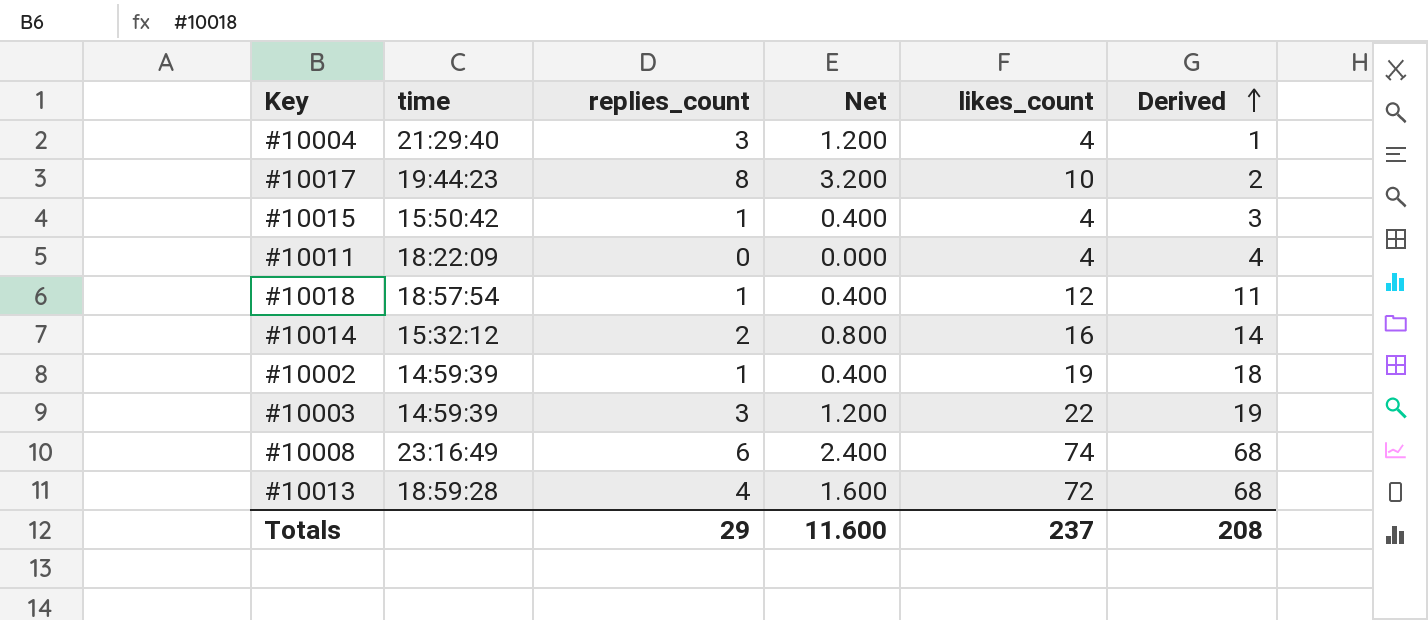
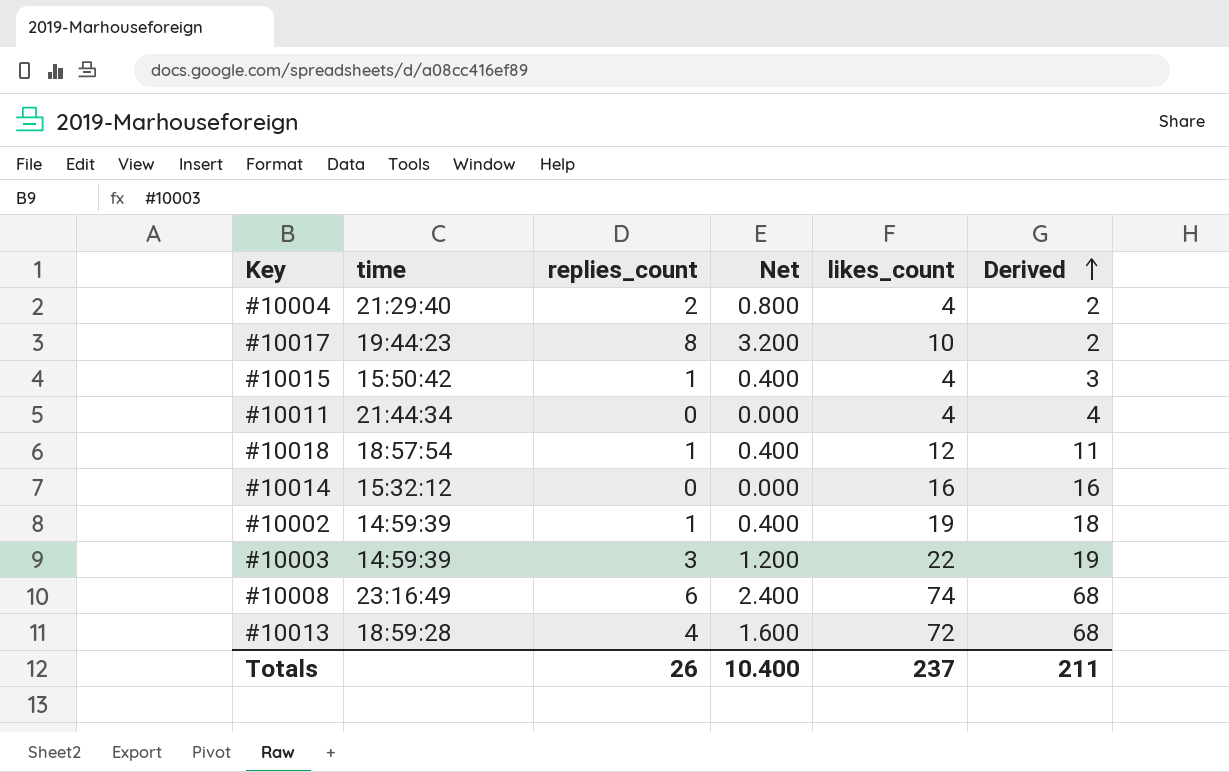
#10004 | replies_count: 3 -> 2
#10004 | Net: 1.200 -> 0.800
#10004 | Derived: 1 -> 2
#10011 | time: 18:22:09 -> 21:44:34
#10014 | replies_count: 2 -> 0
#10014 | Net: 0.800 -> 0.000
#10014 | Derived: 14 -> 16
Totals | replies_count: 29 -> 26
Totals | Net: 11.600 -> 10.400
Totals | Derived: 208 -> 211

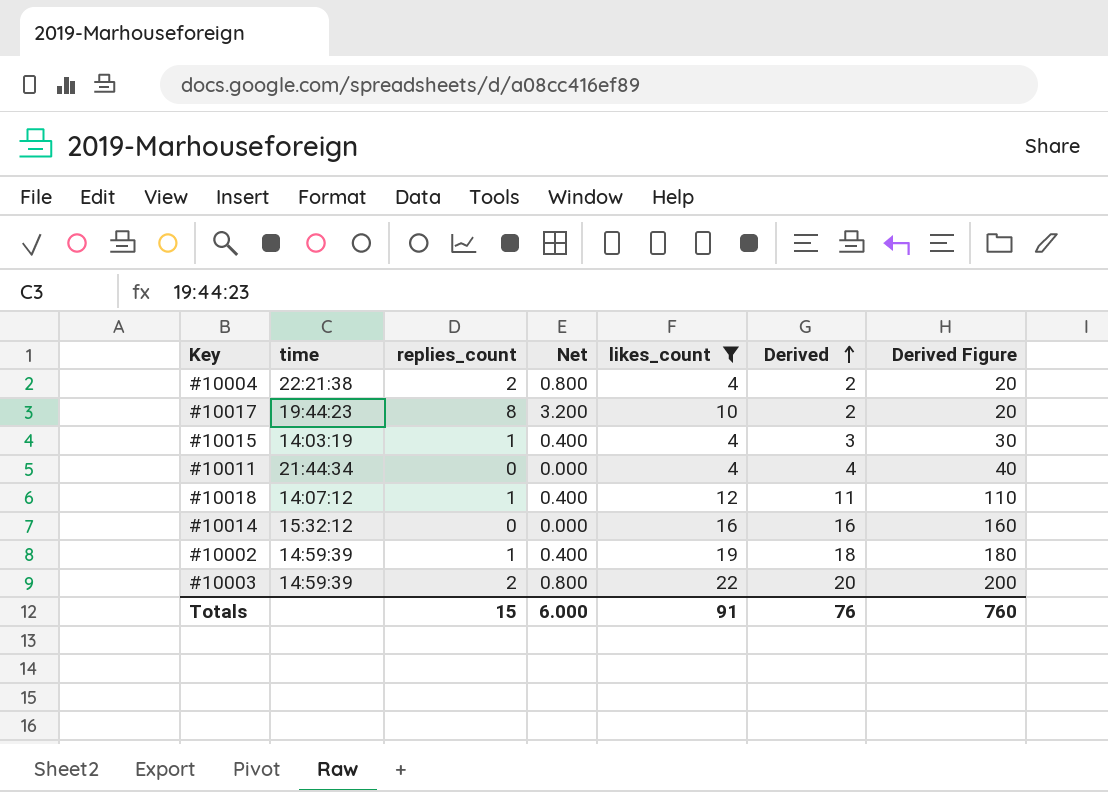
filter: none -> likes_count <= 22
column Derived Figure | formula: none -> [Derived] * 10
#10004 | time: 21:29:40 -> 22:21:38
#10015 | time: 15:50:42 -> 14:03:19
#10018 | time: 18:57:54 -> 14:07:12
#10003 | replies_count: 3 -> 2
#10003 | Net: 1.200 -> 0.800
#10003 | Derived: 19 -> 20
Totals | replies_count: 26 -> 15
Totals | Net: 10.400 -> 6.000
Totals | likes_count: 237 -> 91
Totals | Derived: 211 -> 76

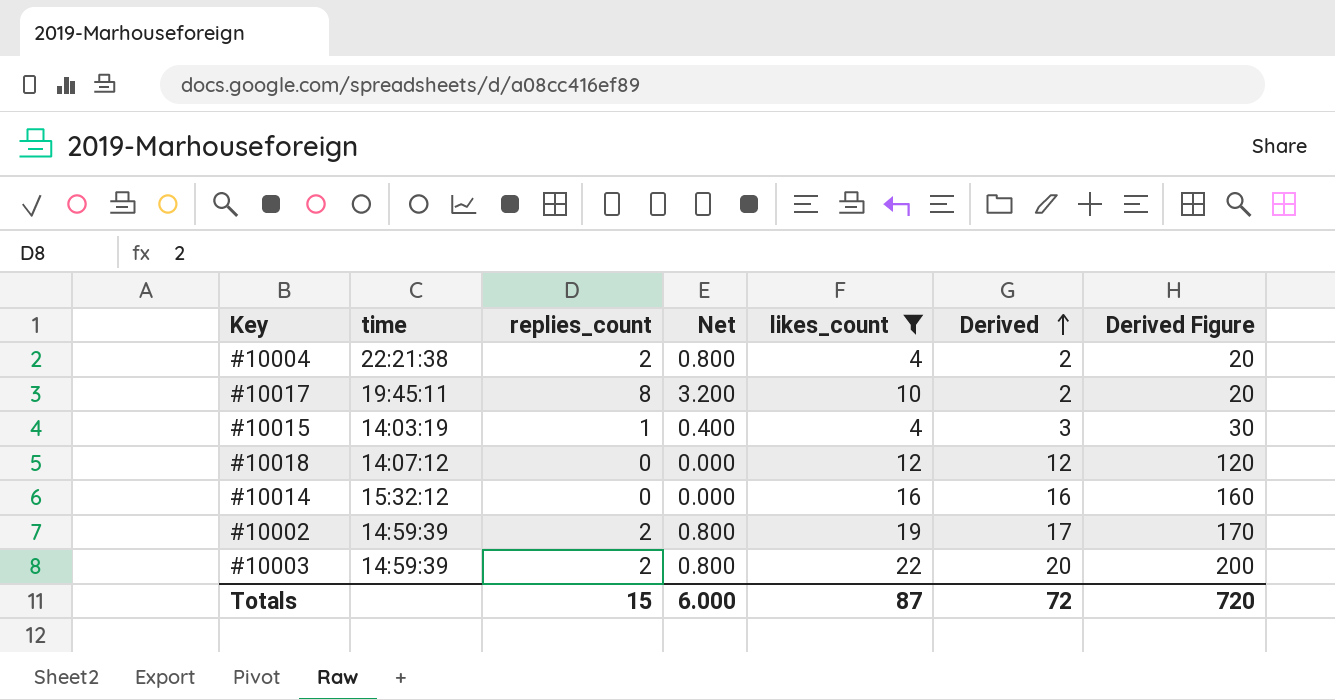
row #10011: 21:44:34 | 0 | 0.000 | 4 | 4 | 40 -> none
#10017 | time: 19:44:23 -> 19:45:11
#10018 | replies_count: 1 -> 0
#10018 | Net: 0.400 -> 0.000
#10018 | Derived: 11 -> 12
#10018 | Derived Figure: 110 -> 120
#10002 | replies_count: 1 -> 2
#10002 | Net: 0.400 -> 0.800
#10002 | Derived: 18 -> 17
#10002 | Derived Figure: 180 -> 170
Totals | likes_count: 91 -> 87
Totals | Derived: 76 -> 72
Totals | Derived Figure: 760 -> 720

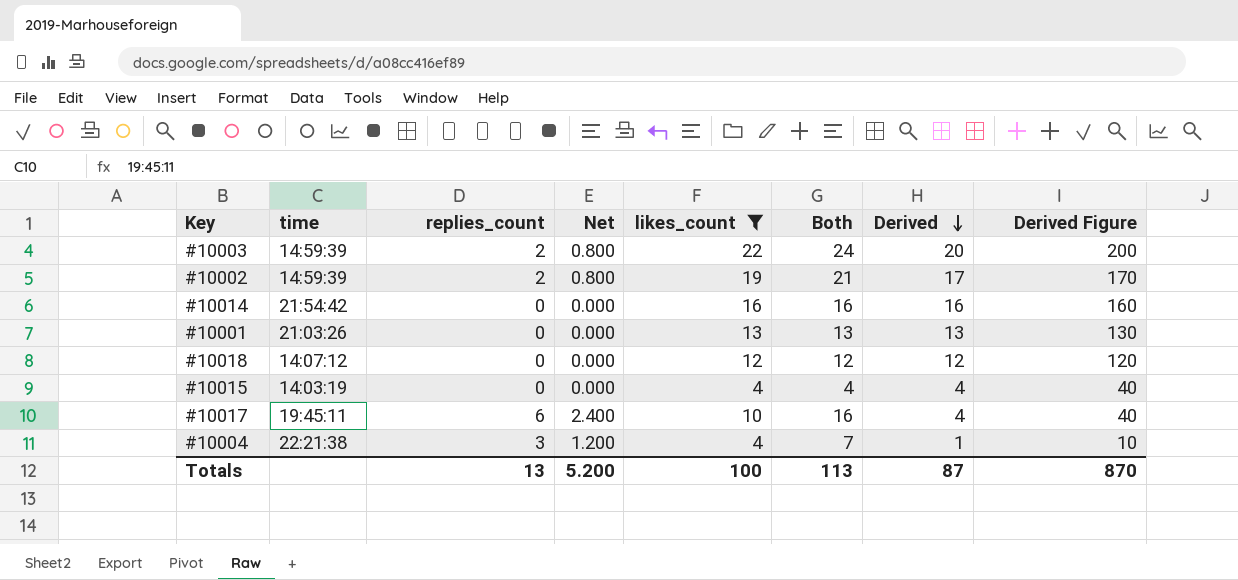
row order: Derived ascending -> Derived descending
column Both | formula: none -> [replies_count] + [likes_count]
#10014 | time: 15:32:12 -> 21:54:42
row #10001: none -> 21:03:26 | 0 | 0.000 | 13 | 13 | 13 | 130
#10015 | replies_count: 1 -> 0
#10015 | Net: 0.400 -> 0.000
#10015 | Derived: 3 -> 4
#10015 | Derived Figure: 30 -> 40
#10017 | replies_count: 8 -> 6
#10017 | Net: 3.200 -> 2.400
#10017 | Derived: 2 -> 4
#10017 | Derived Figure: 20 -> 40
#10004 | replies_count: 2 -> 3
#10004 | Net: 0.800 -> 1.200
#10004 | Derived: 2 -> 1
#10004 | Derived Figure: 20 -> 10
Totals | replies_count: 15 -> 13
Totals | Net: 6.000 -> 5.200
Totals | likes_count: 87 -> 100
Totals | Derived: 72 -> 87
Totals | Derived Figure: 720 -> 870

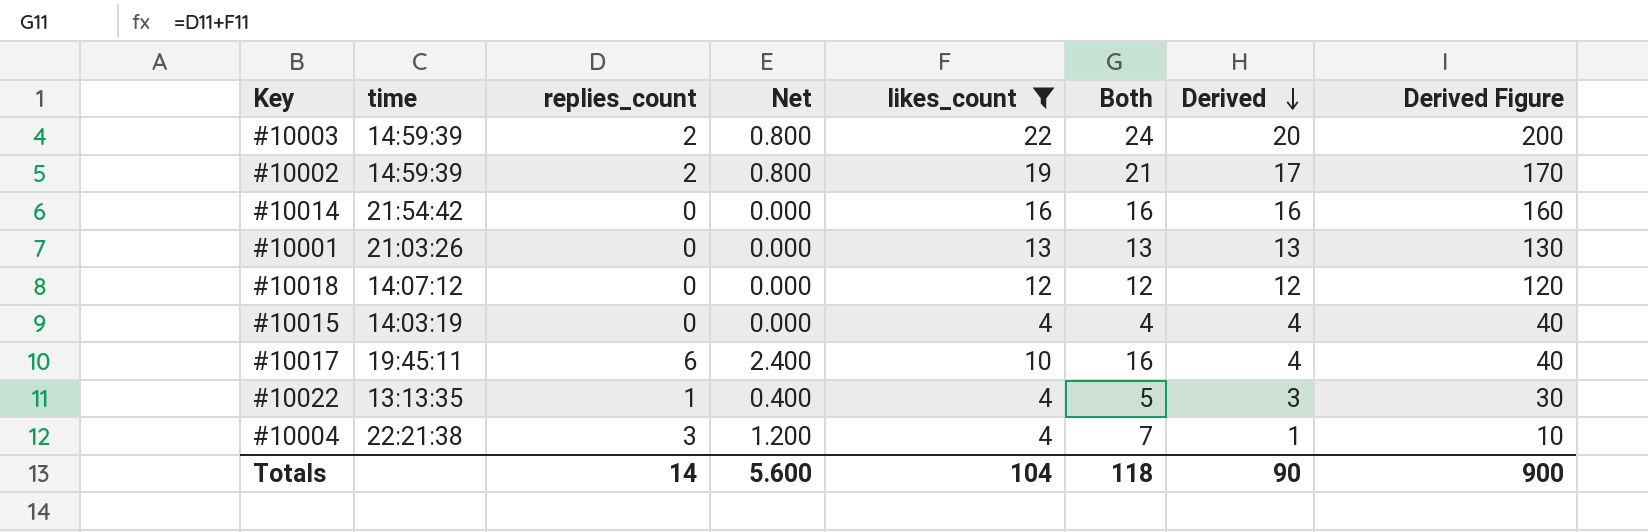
row #10022: none -> 13:13:35 | 1 | 0.400 | 4 | 5 | 3 | 30
Totals | replies_count: 13 -> 14
Totals | Net: 5.200 -> 5.600
Totals | likes_count: 100 -> 104
Totals | Both: 113 -> 118
Totals | Derived: 87 -> 90
Totals | Derived Figure: 870 -> 900

